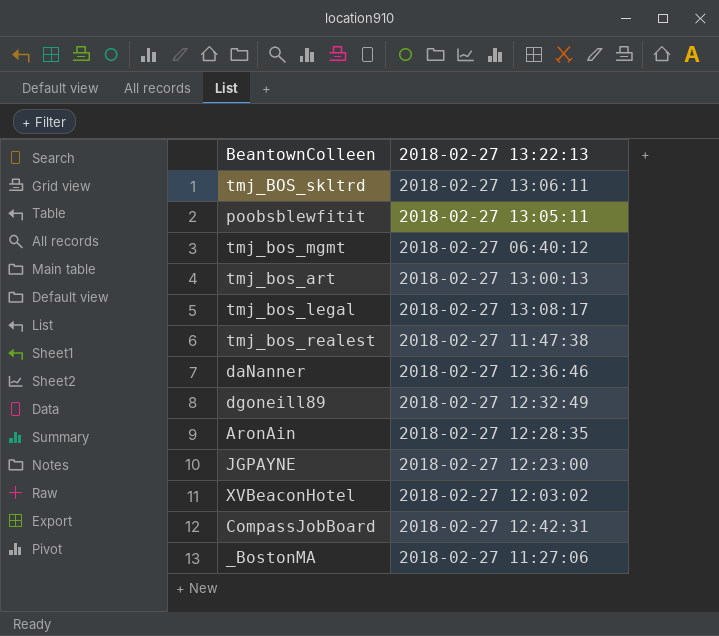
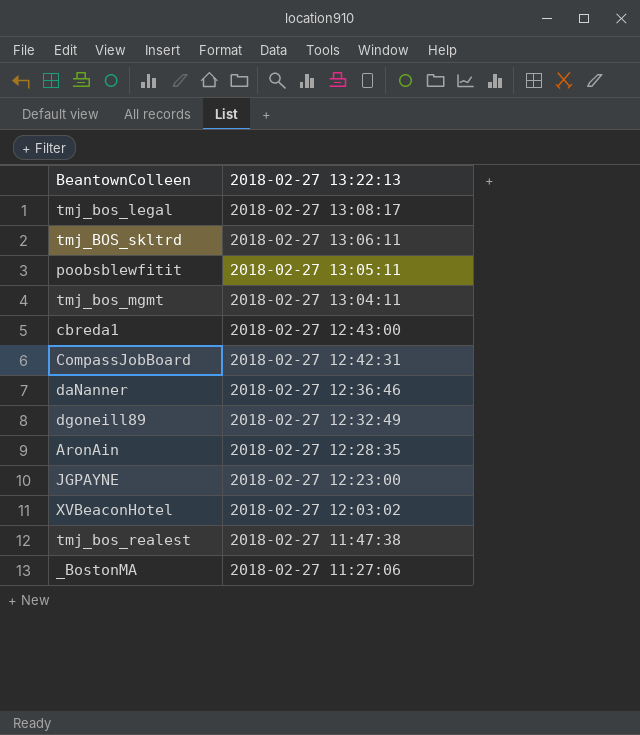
row order: none -> 2018-02-27 13:22:13 descending
row tmj_bos_art: 2018-02-27 13:00:13 -> none
tmj_bos_mgmt | 2018-02-27 13:22:13: 2018-02-27 06:40:12 -> 2018-02-27 13:04:11
row cbreda1: none -> 2018-02-27 12:43:00

